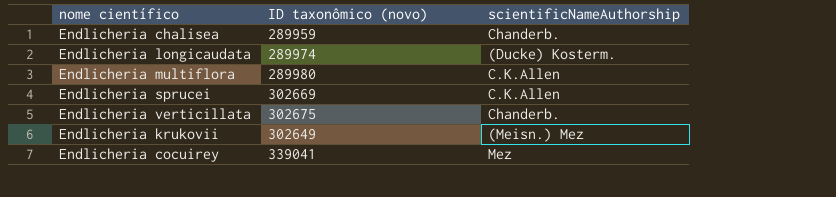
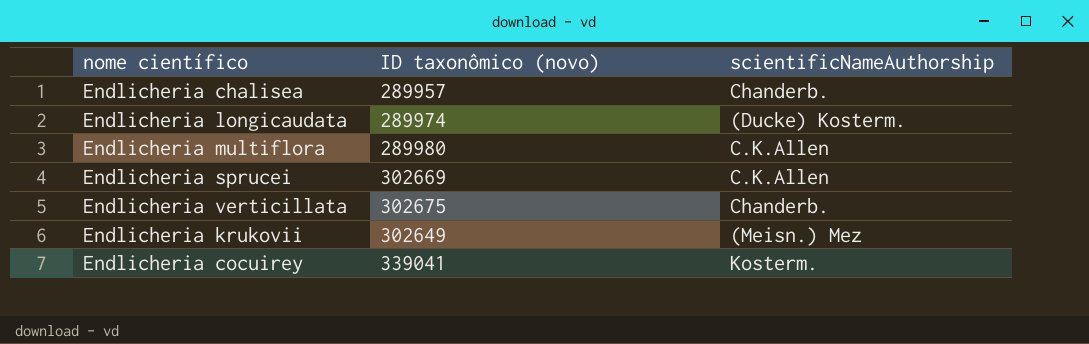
Endlicheria chalisea | ID taxonômico (novo): 289959 -> 289957
Endlicheria cocuirey | scientificNameAuthorship: Mez -> Kosterm.

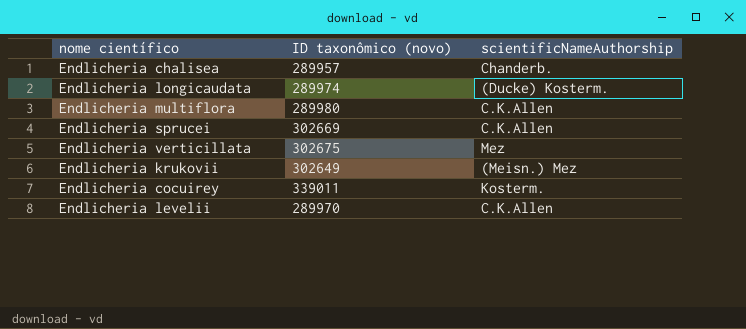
Endlicheria verticillata | scientificNameAuthorship: Chanderb. -> Mez
Endlicheria cocuirey | ID taxonômico (novo): 339041 -> 339011
row Endlicheria levelii: none -> 289970 | C.K.Allen

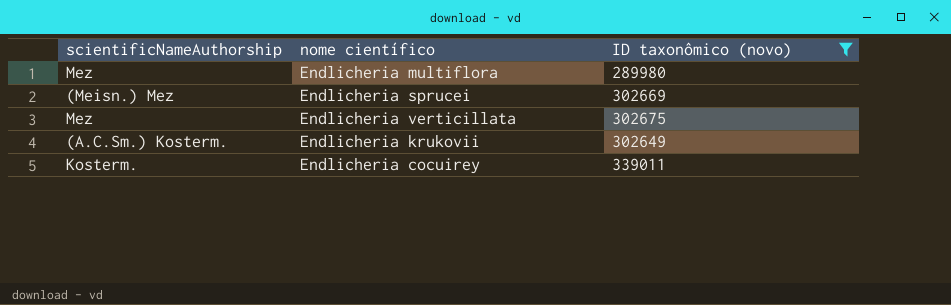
filter: none -> ID taxonômico (novo) >= 289980
column scientificNameAuthorship | position: 3 -> 1
Endlicheria multiflora | scientificNameAuthorship: C.K.Allen -> Mez
Endlicheria sprucei | scientificNameAuthorship: C.K.Allen -> (Meisn.) Mez
Endlicheria krukovii | scientificNameAuthorship: (Meisn.) Mez -> (A.C.Sm.) Kosterm.

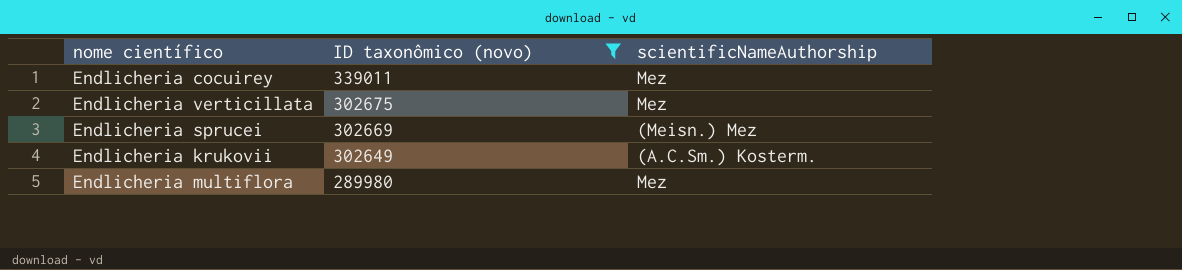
row order: none -> ID taxonômico (novo) descending
column scientificNameAuthorship | position: 1 -> 3
Endlicheria cocuirey | scientificNameAuthorship: Kosterm. -> Mez

